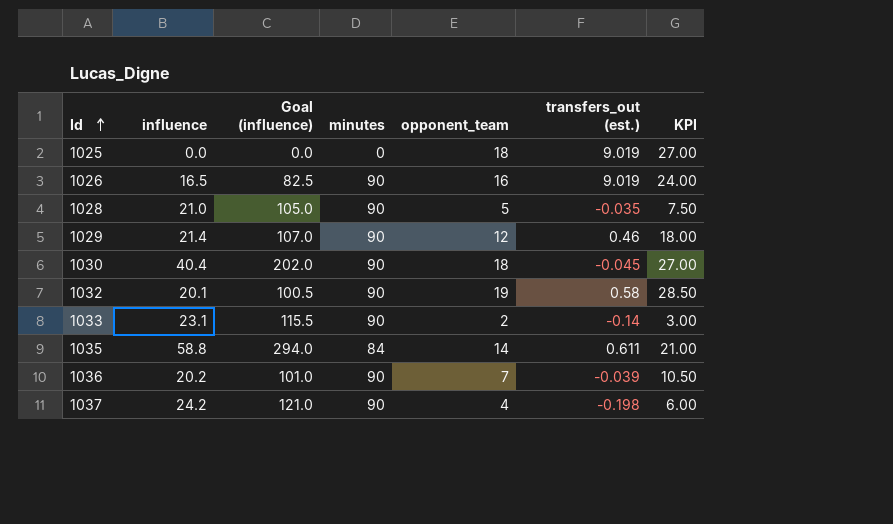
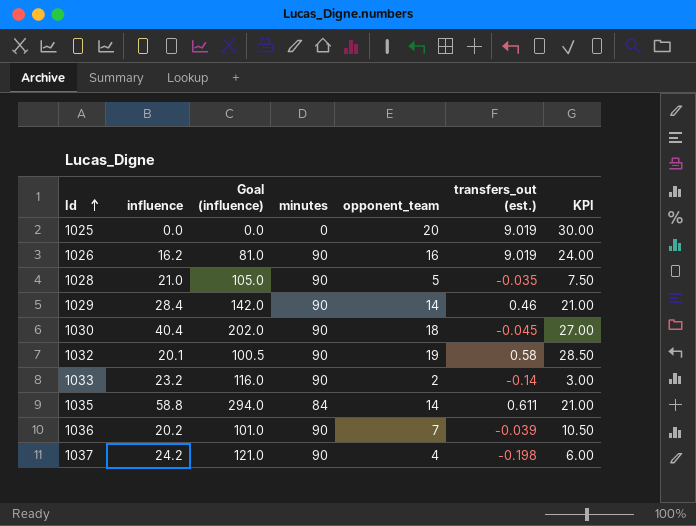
1025 | opponent_team: 18 -> 20
1025 | KPI: 27.00 -> 30.00
1026 | influence: 16.5 -> 16.2
1026 | Goal (influence): 82.5 -> 81.0
1029 | influence: 21.4 -> 28.4
1029 | Goal (influence): 107.0 -> 142.0
1029 | opponent_team: 12 -> 14
1029 | KPI: 18.00 -> 21.00
1033 | influence: 23.1 -> 23.2
1033 | Goal (influence): 115.5 -> 116.0

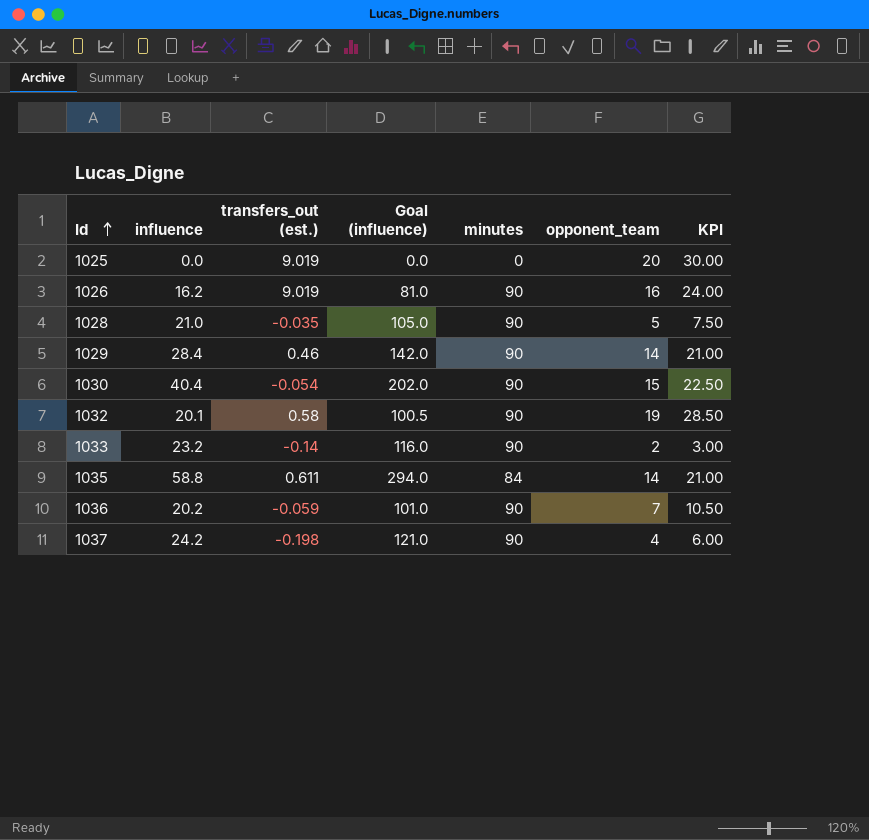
column transfers_out (est.) | position: 6 -> 3
1030 | transfers_out (est.): -0.045 -> -0.054
1030 | opponent_team: 18 -> 15
1030 | KPI: 27.00 -> 22.50
1036 | transfers_out (est.): -0.039 -> -0.059

